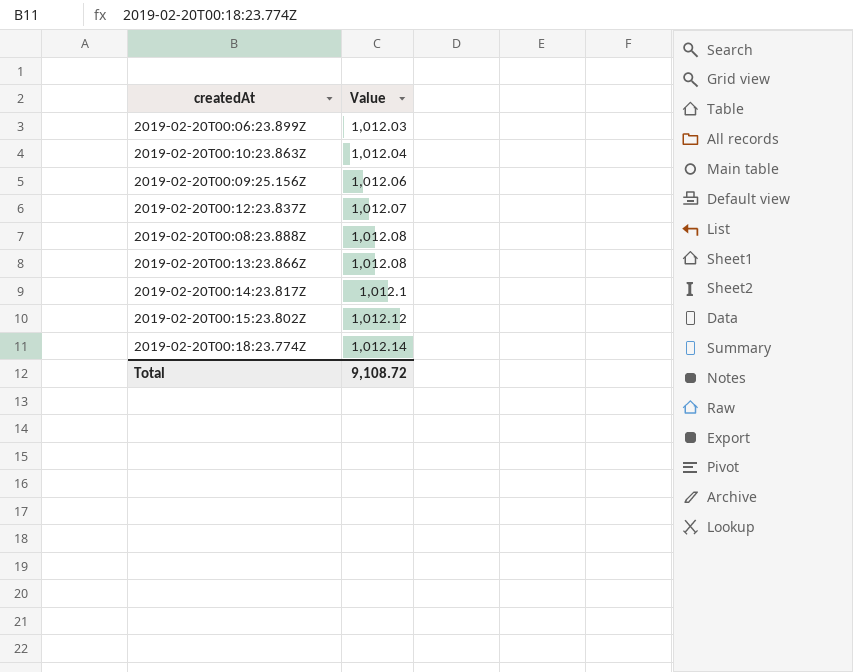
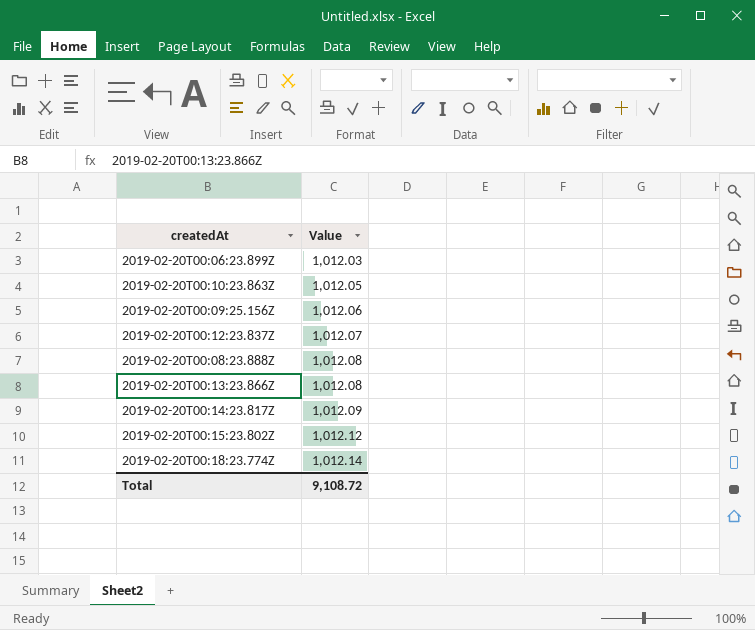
2019-02-20T00:10:23.863Z | Value: 1,012.04 -> 1,012.05
2019-02-20T00:14:23.817Z | Value: 1,012.1 -> 1,012.09

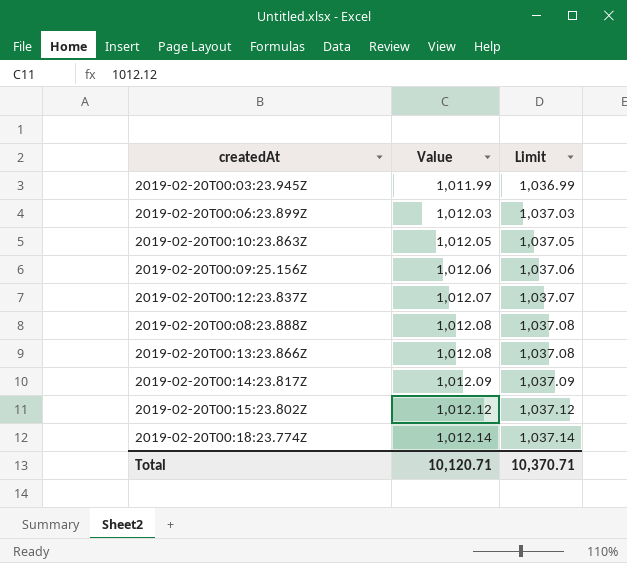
column Limit | formula: none -> [Value] + 25
row 2019-02-20T00:03:23.945Z: none -> 1,011.99 | 1,036.99
Total | Value: 9,108.72 -> 10,120.71

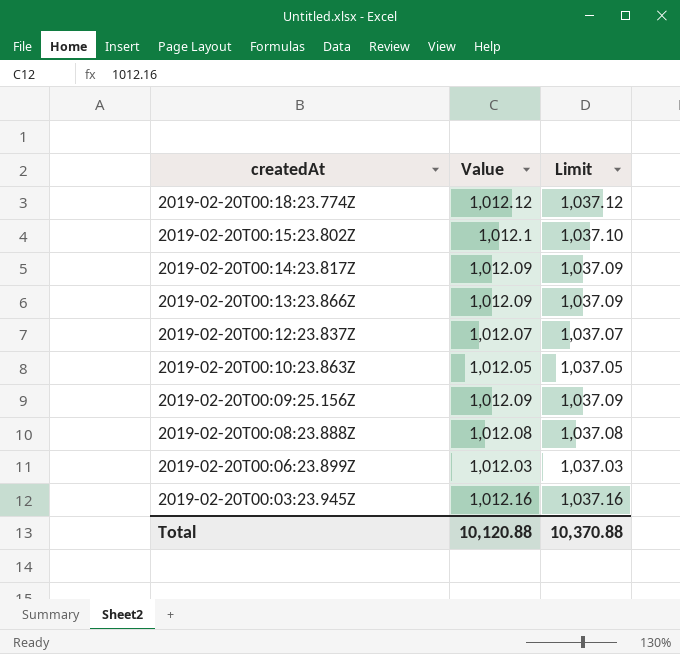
row order: Value ascending -> createdAt descending
2019-02-20T00:18:23.774Z | Value: 1,012.14 -> 1,012.12
2019-02-20T00:18:23.774Z | Limit: 1,037.14 -> 1,037.12
2019-02-20T00:15:23.802Z | Value: 1,012.12 -> 1,012.1
2019-02-20T00:15:23.802Z | Limit: 1,037.12 -> 1,037.10
2019-02-20T00:13:23.866Z | Value: 1,012.08 -> 1,012.09
2019-02-20T00:13:23.866Z | Limit: 1,037.08 -> 1,037.09
2019-02-20T00:09:25.156Z | Value: 1,012.06 -> 1,012.09
2019-02-20T00:09:25.156Z | Limit: 1,037.06 -> 1,037.09
2019-02-20T00:03:23.945Z | Value: 1,011.99 -> 1,012.16
2019-02-20T00:03:23.945Z | Limit: 1,036.99 -> 1,037.16
Total | Value: 10,120.71 -> 10,120.88
Total | Limit: 10,370.71 -> 10,370.88

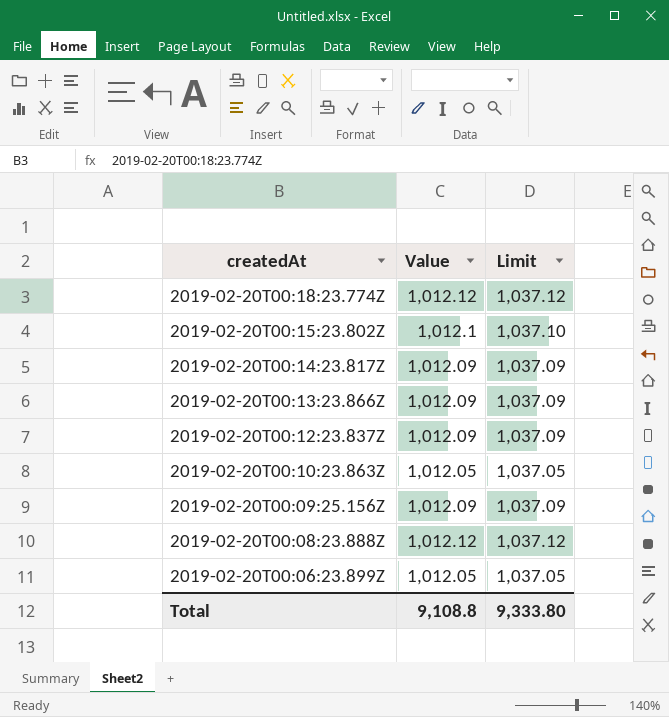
row 2019-02-20T00:03:23.945Z: 1,012.16 | 1,037.16 -> none
2019-02-20T00:12:23.837Z | Value: 1,012.07 -> 1,012.09
2019-02-20T00:12:23.837Z | Limit: 1,037.07 -> 1,037.09
2019-02-20T00:08:23.888Z | Value: 1,012.08 -> 1,012.12
2019-02-20T00:08:23.888Z | Limit: 1,037.08 -> 1,037.12
2019-02-20T00:06:23.899Z | Value: 1,012.03 -> 1,012.05
2019-02-20T00:06:23.899Z | Limit: 1,037.03 -> 1,037.05
Total | Value: 10,120.88 -> 9,108.8
Total | Limit: 10,370.88 -> 9,333.80

